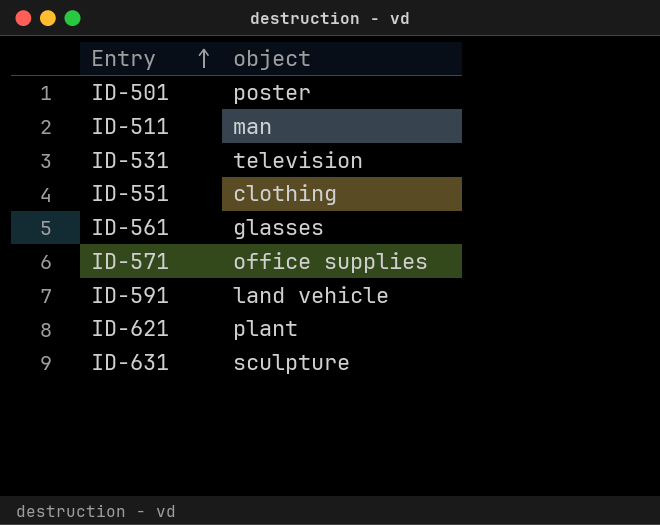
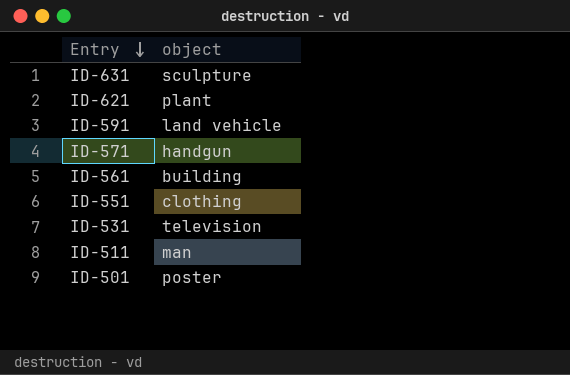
row order: Entry ascending -> Entry descending
ID-571 | object: office supplies -> handgun
ID-561 | object: glasses -> building

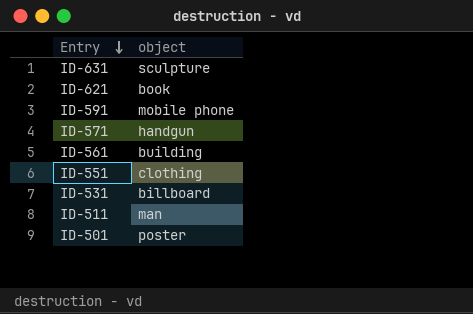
ID-621 | object: plant -> book
ID-591 | object: land vehicle -> mobile phone
ID-531 | object: television -> billboard

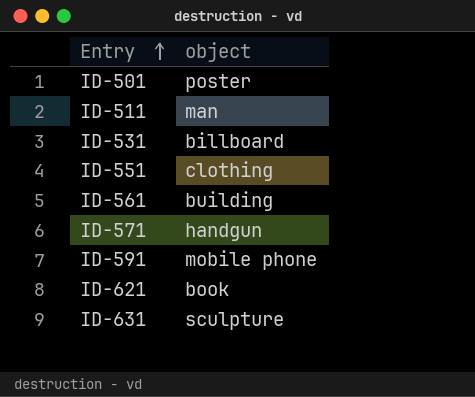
row order: Entry descending -> Entry ascending

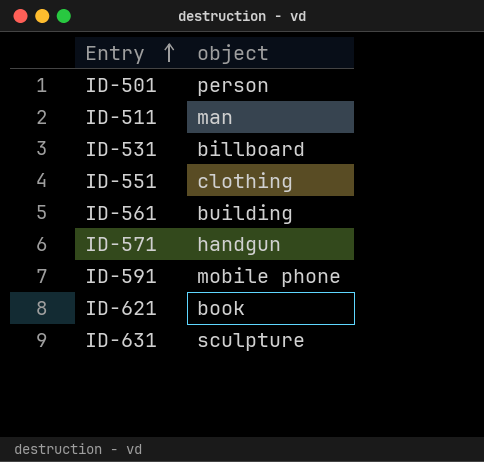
ID-501 | object: poster -> person

